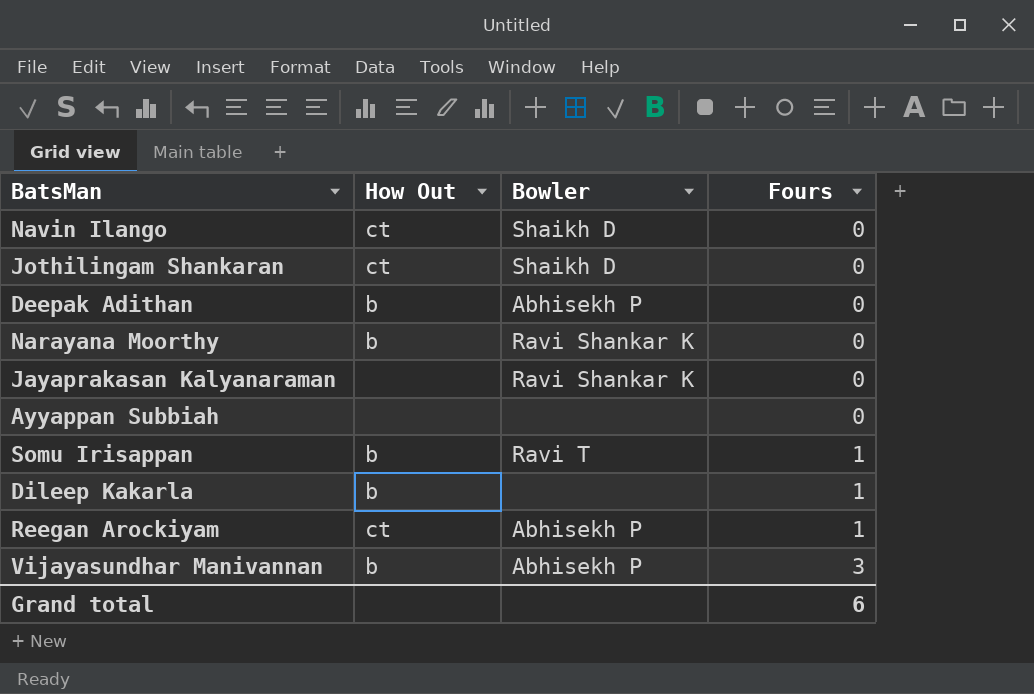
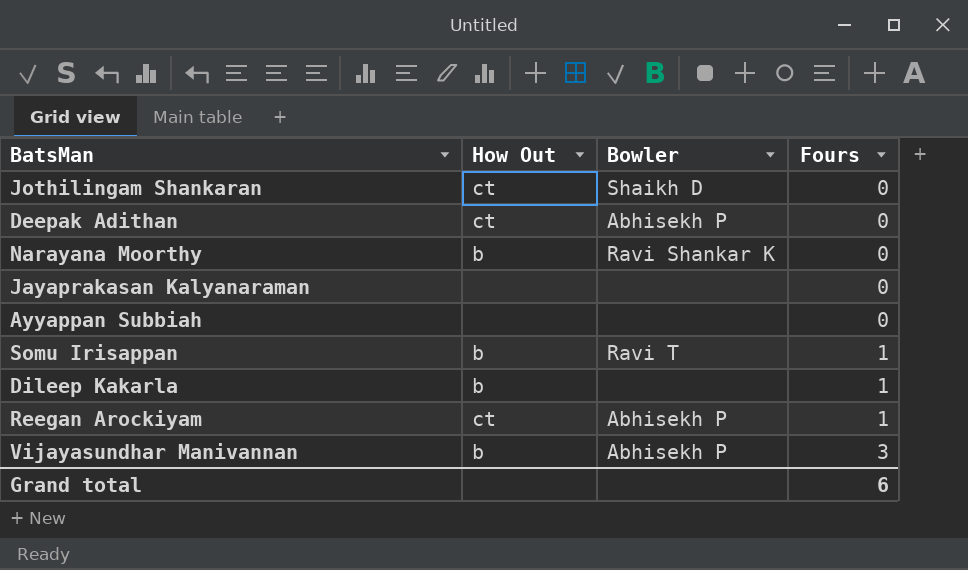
row Navin Ilango: ct | Shaikh D | 0 -> none
Deepak Adithan | How Out: b -> ct
Jayaprakasan Kalyanaraman | Bowler: Ravi Shankar K -> none

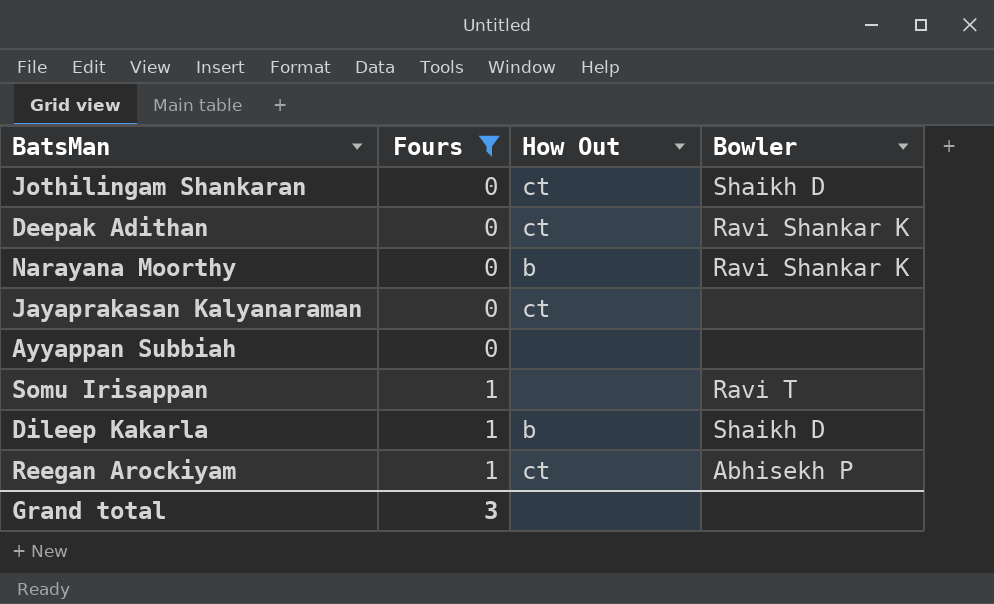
filter: none -> Fours != 3
column Fours | position: 4 -> 2
Deepak Adithan | Bowler: Abhisekh P -> Ravi Shankar K
Jayaprakasan Kalyanaraman | How Out: none -> ct
Somu Irisappan | How Out: b -> none
Dileep Kakarla | Bowler: none -> Shaikh D
Grand total | Fours: 6 -> 3

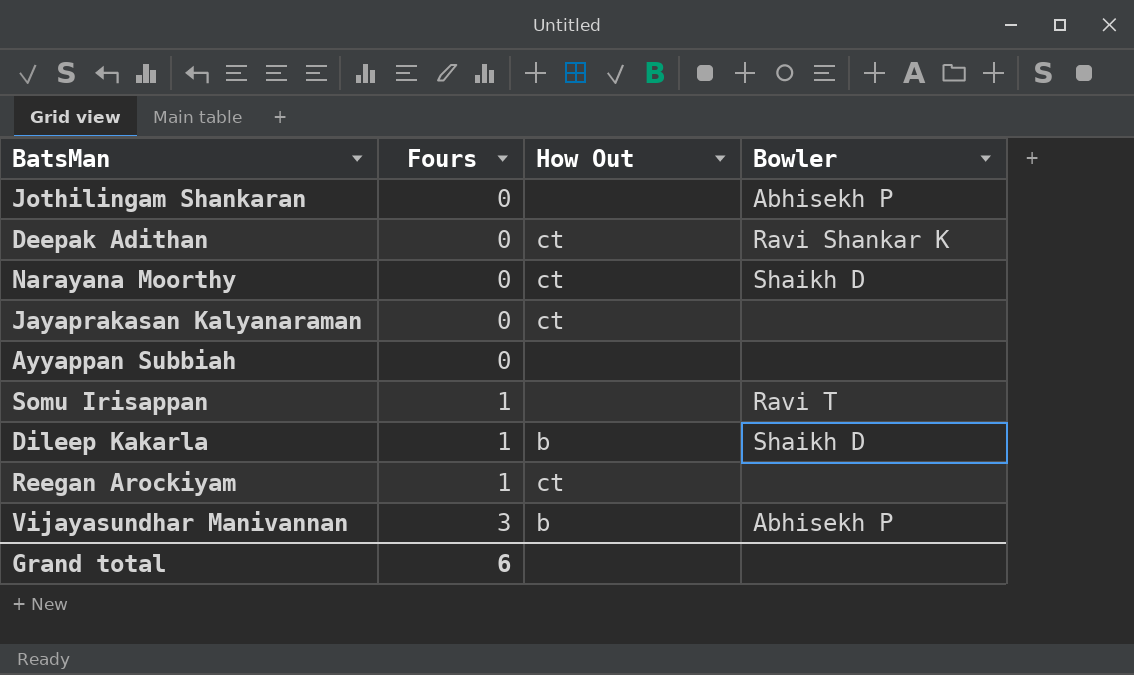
filter: Fours != 3 -> none
Jothilingam Shankaran | How Out: ct -> none
Jothilingam Shankaran | Bowler: Shaikh D -> Abhisekh P
Narayana Moorthy | How Out: b -> ct
Narayana Moorthy | Bowler: Ravi Shankar K -> Shaikh D
Reegan Arockiyam | Bowler: Abhisekh P -> none
Grand total | Fours: 3 -> 6

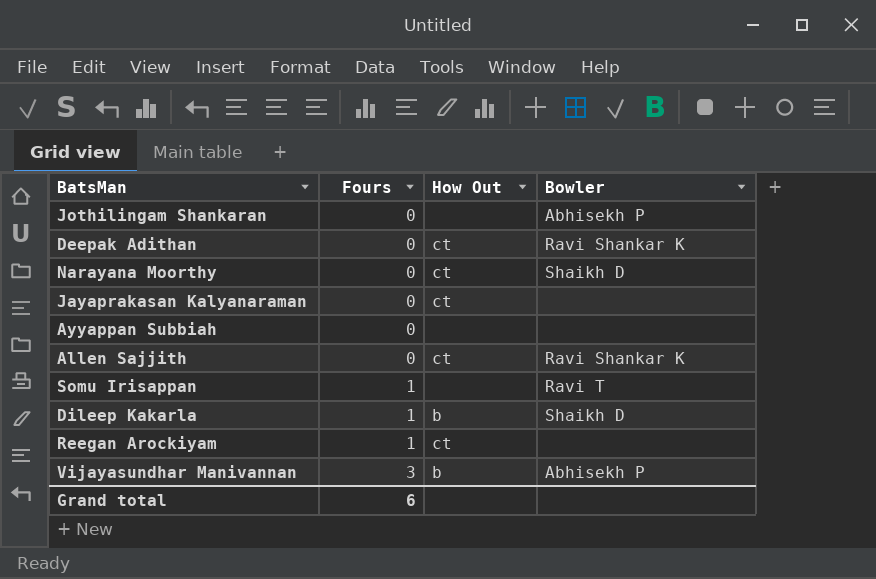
row Allen Sajjith: none -> 0 | ct | Ravi Shankar K

